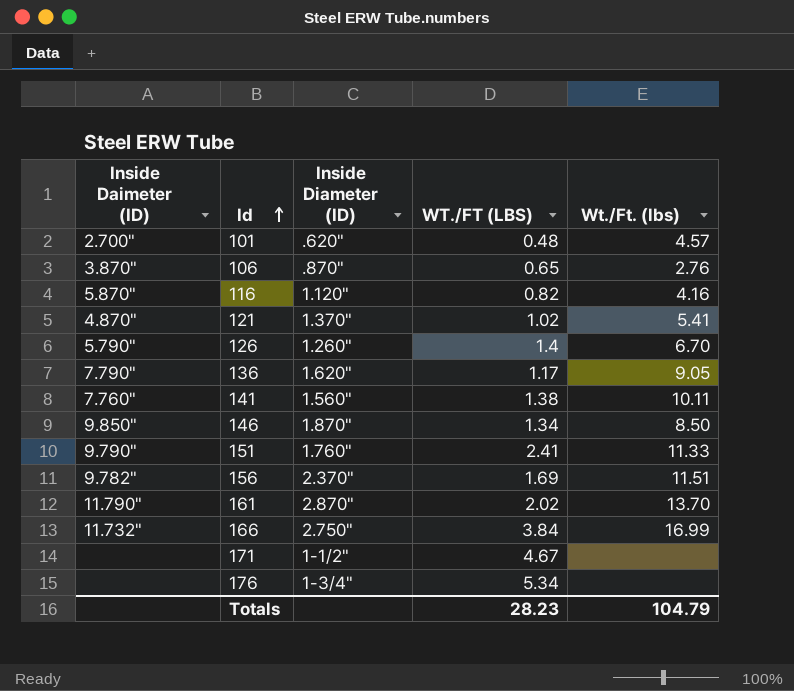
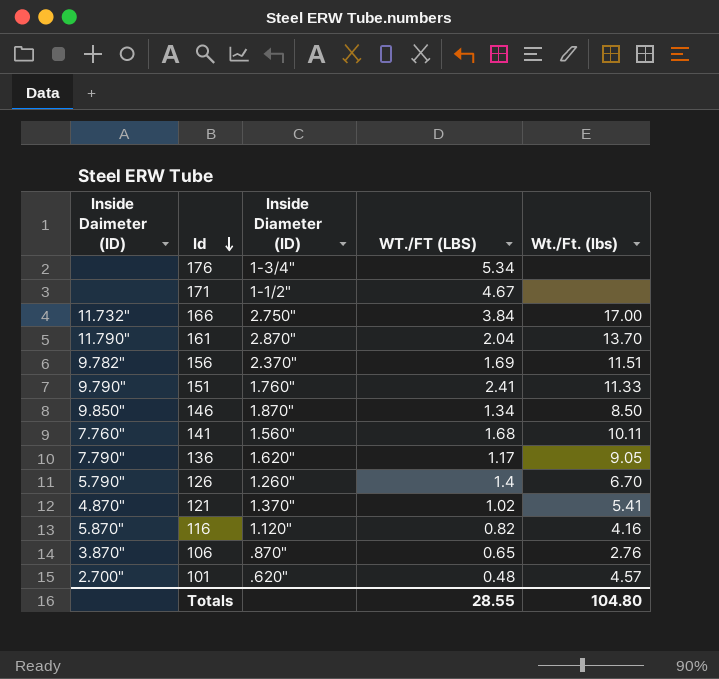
row order: Id ascending -> Id descending
166 | Wt./Ft. (lbs): 16.99 -> 17.00
161 | WT./FT (LBS): 2.02 -> 2.04
141 | WT./FT (LBS): 1.38 -> 1.68
Totals | WT./FT (LBS): 28.23 -> 28.55
Totals | Wt./Ft. (lbs): 104.79 -> 104.80

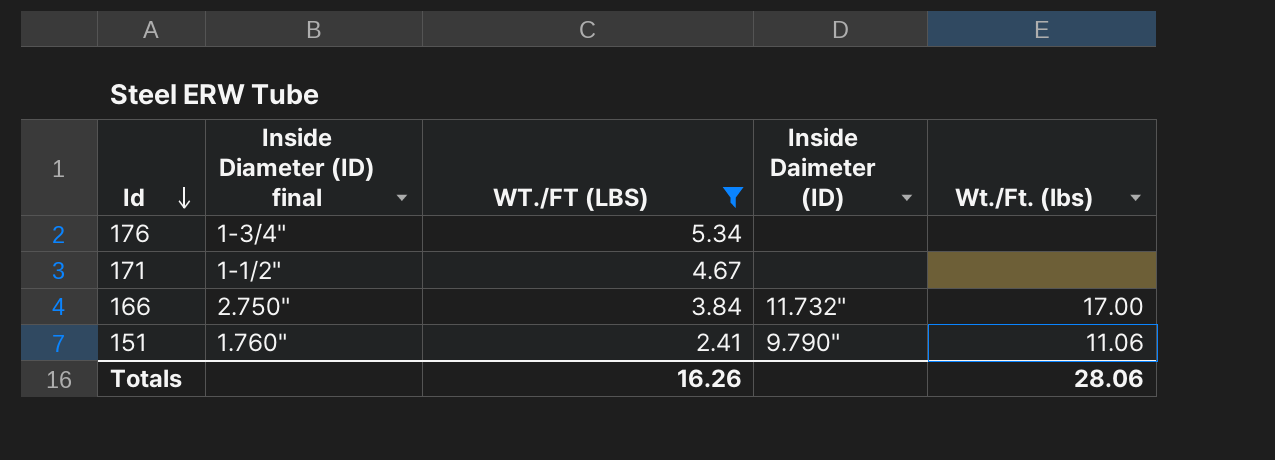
filter: none -> WT./FT (LBS) >= 2.41
column name: Inside Diameter (ID) -> Inside Diameter (ID) final
column Inside Daimeter (ID) | position: 1 -> 4
151 | Wt./Ft. (lbs): 11.33 -> 11.06
Totals | WT./FT (LBS): 28.55 -> 16.26
Totals | Wt./Ft. (lbs): 104.80 -> 28.06

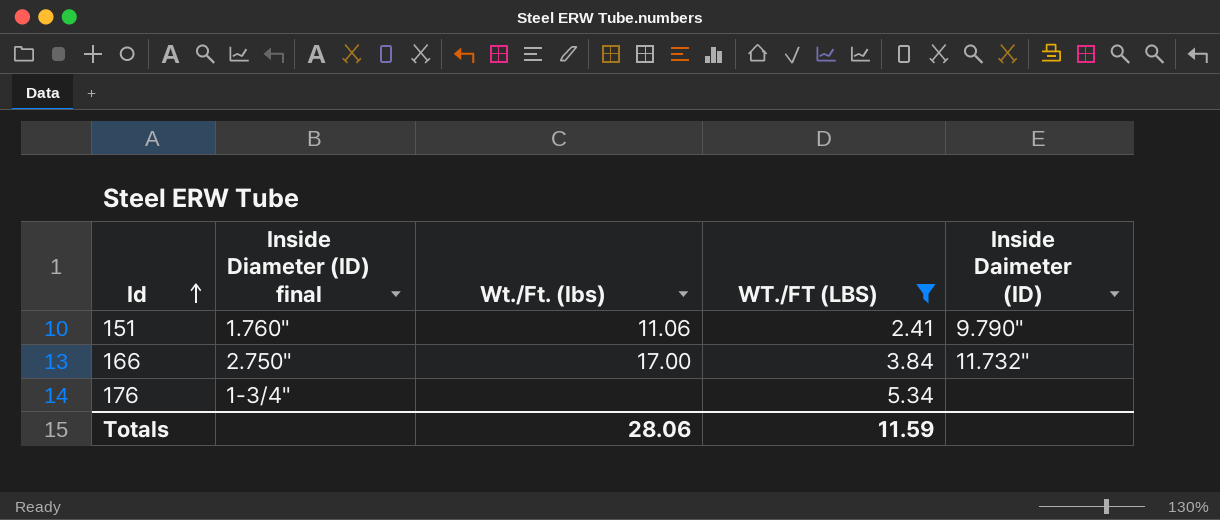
row order: Id descending -> Id ascending
column Wt./Ft. (lbs) | position: 5 -> 3
row 171: 1-1/2" | 4.67 | none | none -> none
Totals | WT./FT (LBS): 16.26 -> 11.59

